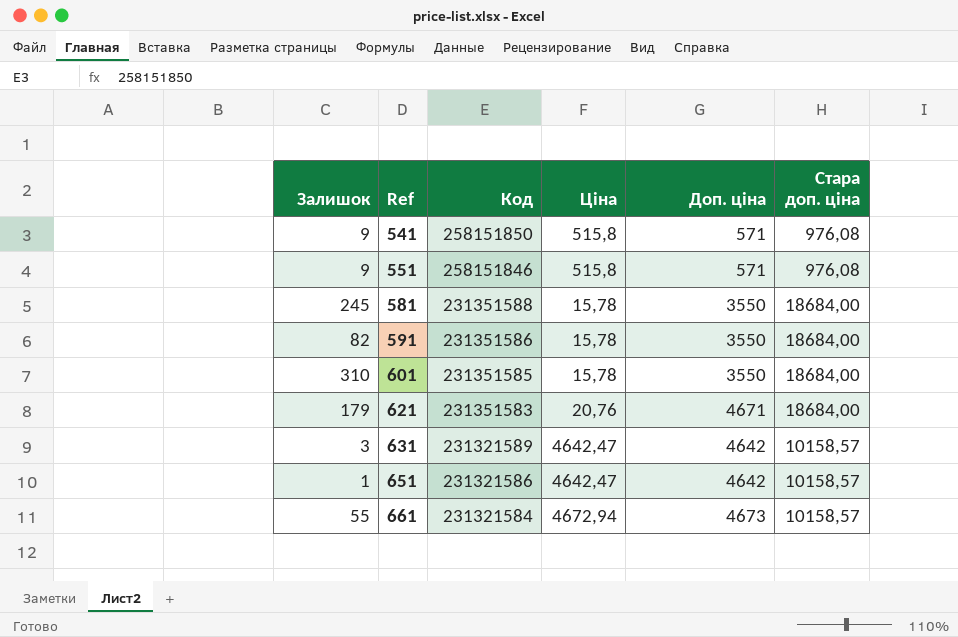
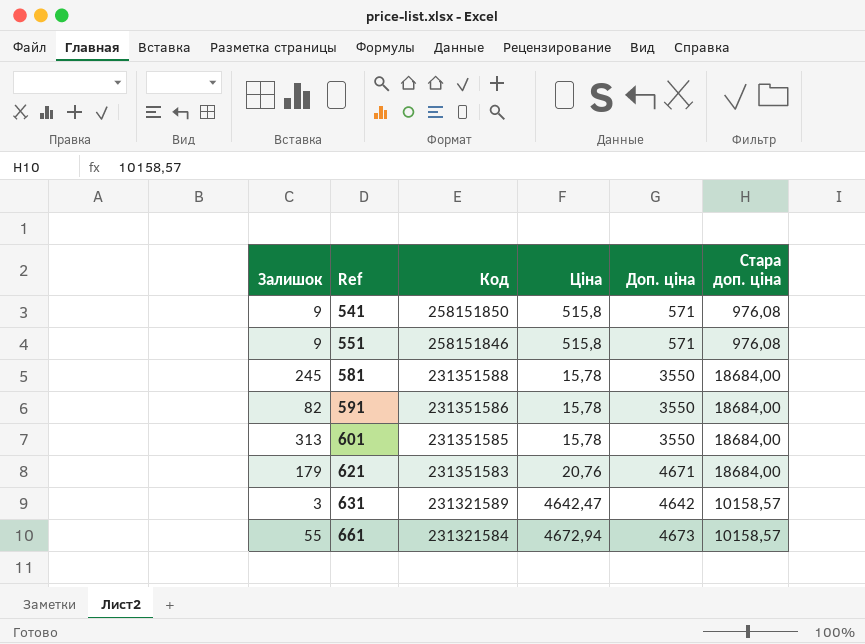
row 651: 1 | 231321586 | 4642,47 | 4642 | 10158,57 -> none
601 | Залишок: 310 -> 313

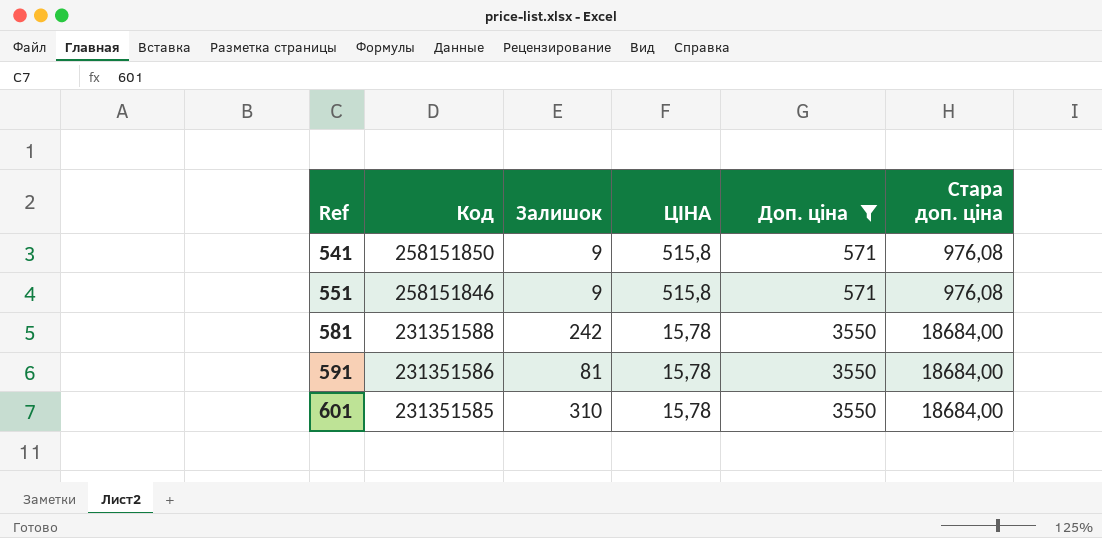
filter: none -> Доп. ціна <= 3550
column Залишок | position: 1 -> 3
column name: Ціна -> ЦІНА
581 | Залишок: 245 -> 242
591 | Залишок: 82 -> 81
601 | Залишок: 313 -> 310

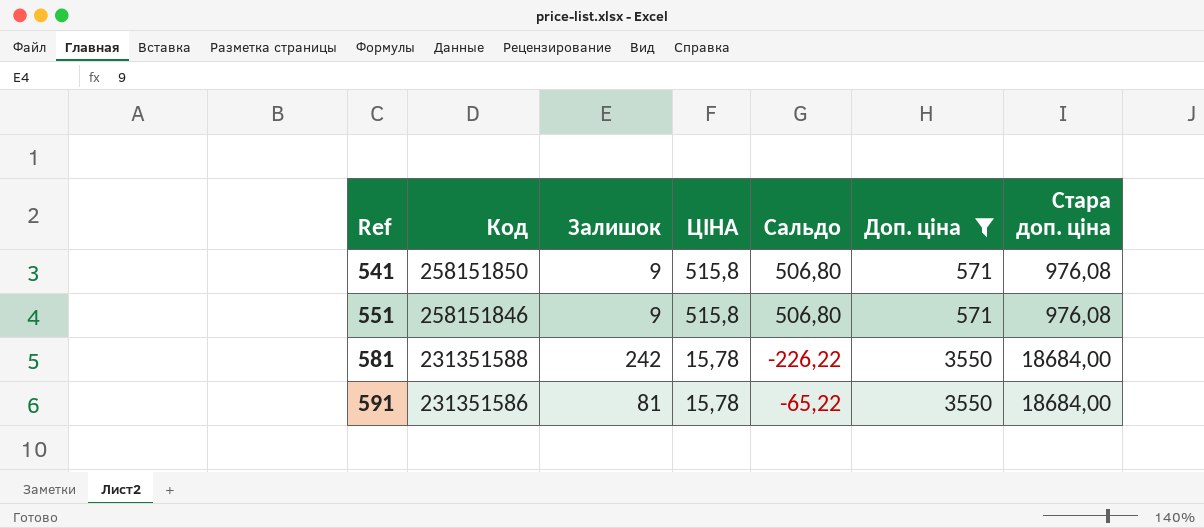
column Сальдо | formula: none -> [ЦІНА] - [Залишок]
row 601: 231351585 | 310 | 15,78 | 3550 | 18684,00 -> none

